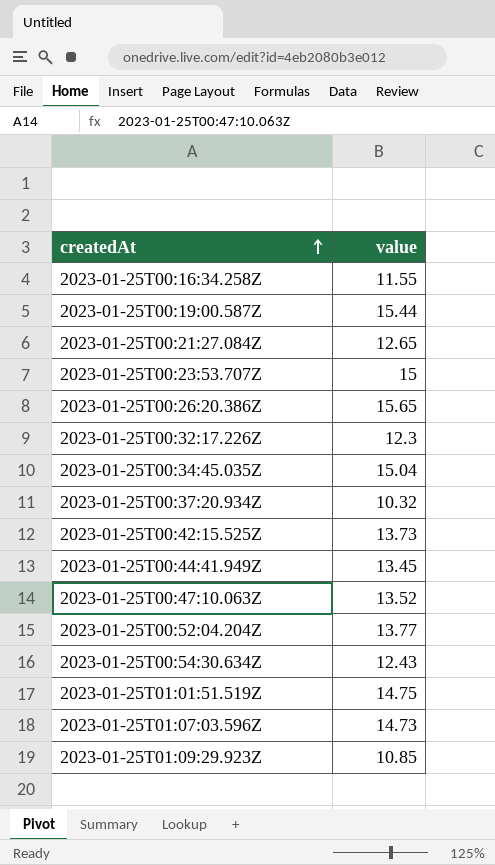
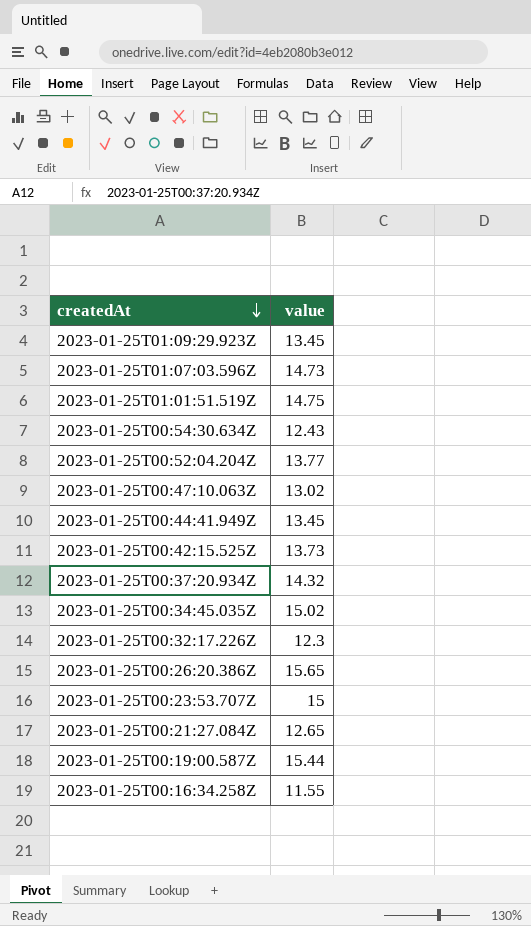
row order: createdAt ascending -> createdAt descending
2023-01-25T01:09:29.923Z | value: 10.85 -> 13.45
2023-01-25T00:47:10.063Z | value: 13.52 -> 13.02
2023-01-25T00:37:20.934Z | value: 10.32 -> 14.32
2023-01-25T00:34:45.035Z | value: 15.04 -> 15.02

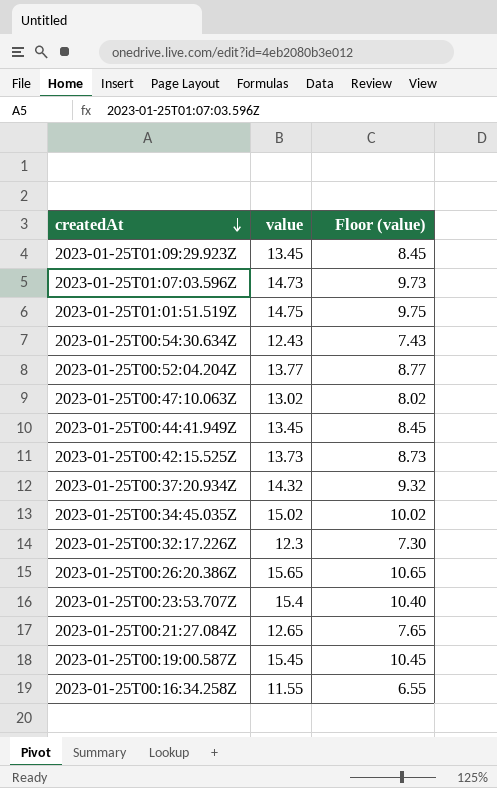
column Floor (value) | formula: none -> [value] - 5
2023-01-25T00:23:53.707Z | value: 15 -> 15.4
2023-01-25T00:19:00.587Z | value: 15.44 -> 15.45

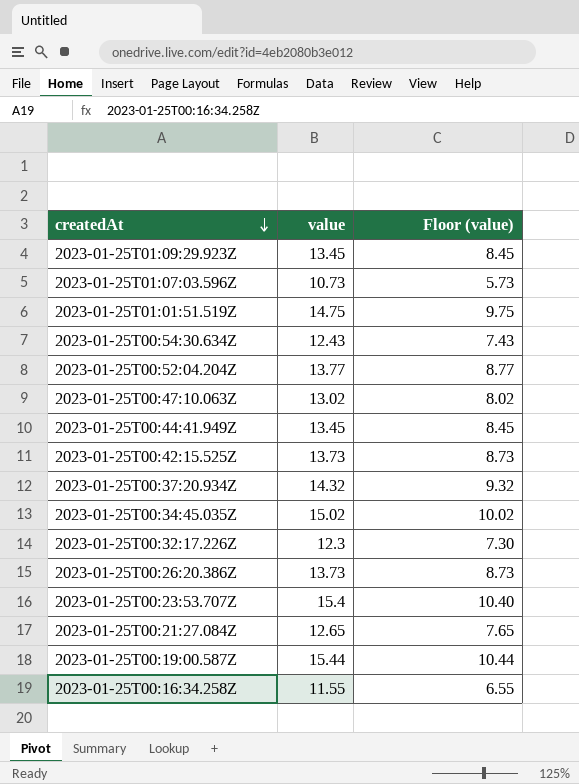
2023-01-25T01:07:03.596Z | value: 14.73 -> 10.73
2023-01-25T01:07:03.596Z | Floor (value): 9.73 -> 5.73
2023-01-25T00:26:20.386Z | value: 15.65 -> 13.73
2023-01-25T00:26:20.386Z | Floor (value): 10.65 -> 8.73
2023-01-25T00:19:00.587Z | value: 15.45 -> 15.44
2023-01-25T00:19:00.587Z | Floor (value): 10.45 -> 10.44

